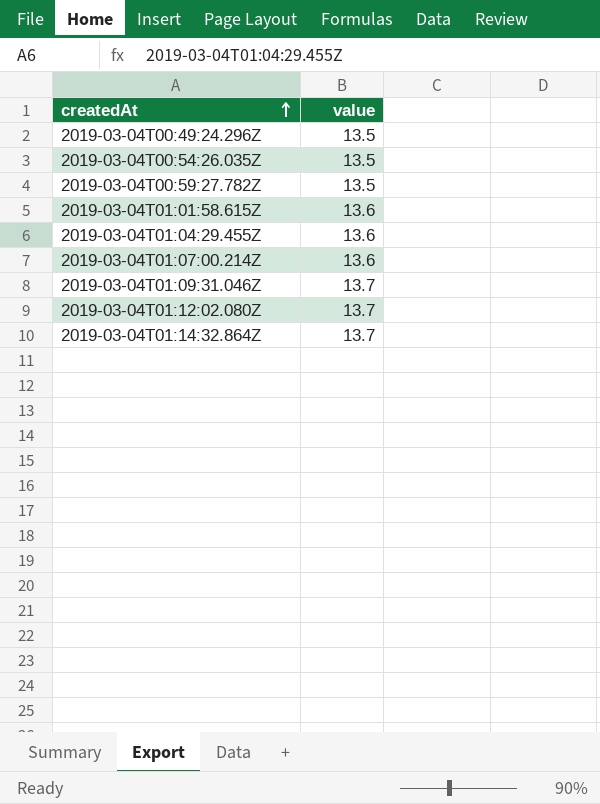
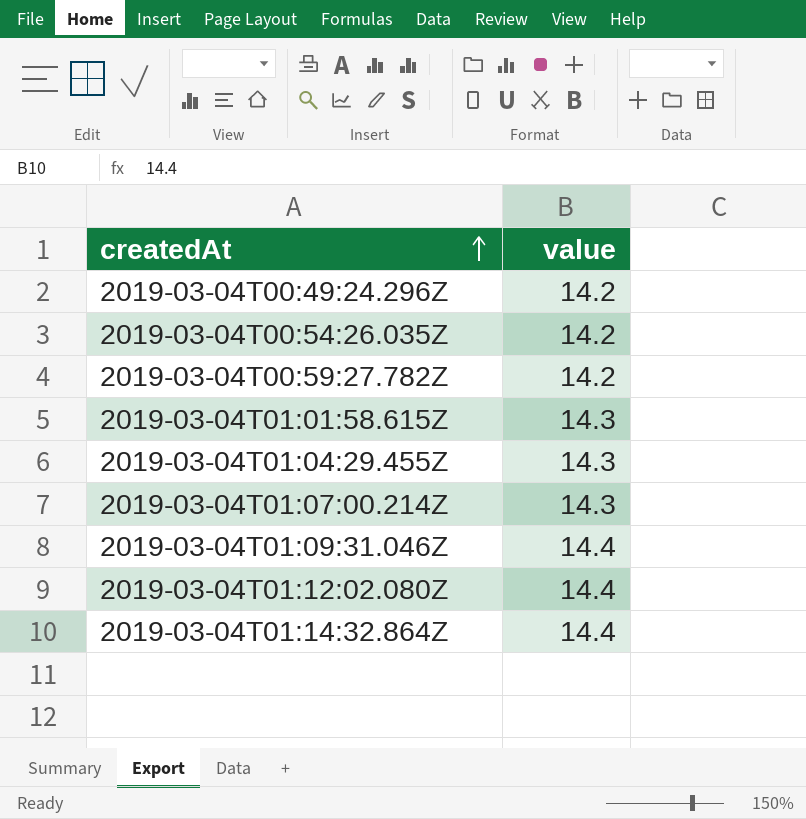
2019-03-04T00:49:24.296Z | value: 13.5 -> 14.2
2019-03-04T00:54:26.035Z | value: 13.5 -> 14.2
2019-03-04T00:59:27.782Z | value: 13.5 -> 14.2
2019-03-04T01:01:58.615Z | value: 13.6 -> 14.3
2019-03-04T01:04:29.455Z | value: 13.6 -> 14.3
2019-03-04T01:07:00.214Z | value: 13.6 -> 14.3
2019-03-04T01:09:31.046Z | value: 13.7 -> 14.4
2019-03-04T01:12:02.080Z | value: 13.7 -> 14.4
2019-03-04T01:14:32.864Z | value: 13.7 -> 14.4

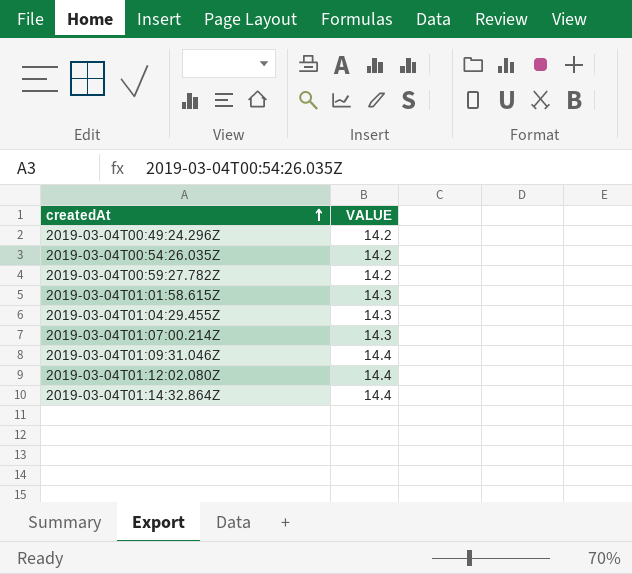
column name: value -> VALUE

